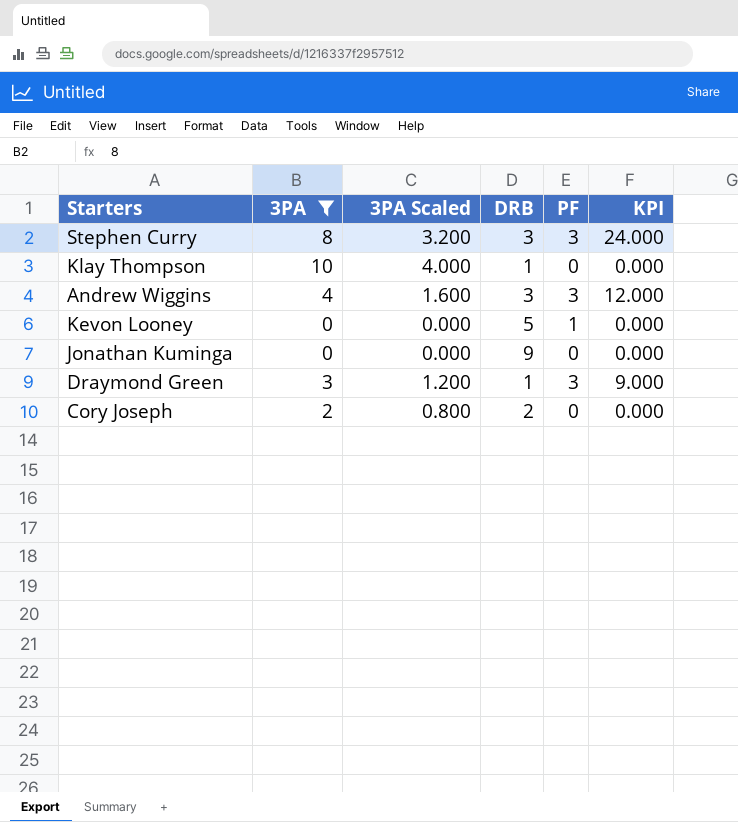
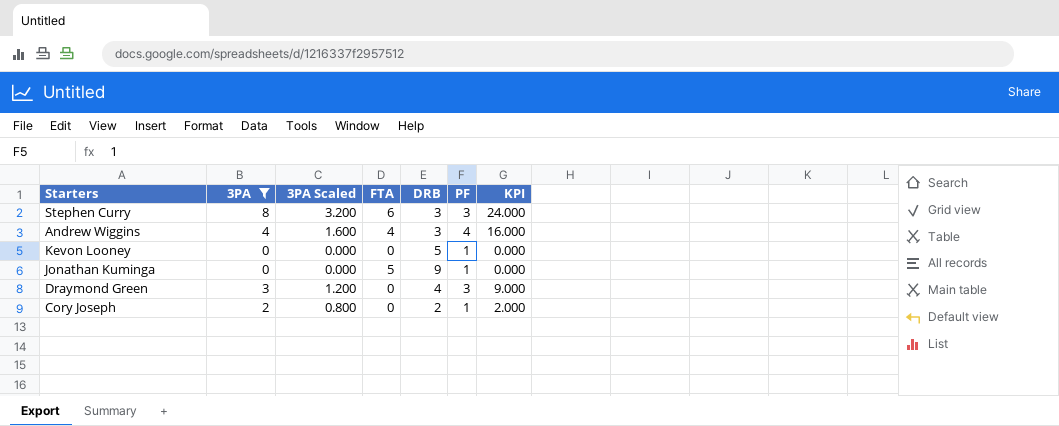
column FTA | position: none -> 4
row Klay Thompson: 10 | 4.000 | 1 | 0 | 0.000 -> none
Andrew Wiggins | PF: 3 -> 4
Andrew Wiggins | KPI: 12.000 -> 16.000
Jonathan Kuminga | PF: 0 -> 1
Draymond Green | DRB: 1 -> 4
Cory Joseph | PF: 0 -> 1
Cory Joseph | KPI: 0.000 -> 2.000

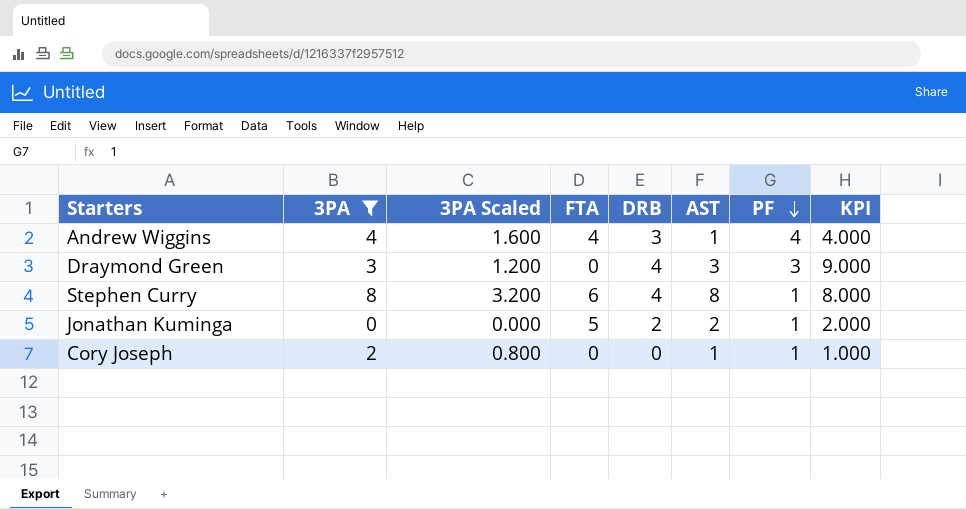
row order: none -> PF descending
column AST | position: none -> 6
column KPI | formula: [3PA] * [PF] -> [AST] * [PF]
row Kevon Looney: 0 | 0.000 | 0 | 5 | 1 | 0.000 -> none
Stephen Curry | DRB: 3 -> 4
Stephen Curry | PF: 3 -> 1
Jonathan Kuminga | DRB: 9 -> 2
Cory Joseph | DRB: 2 -> 0

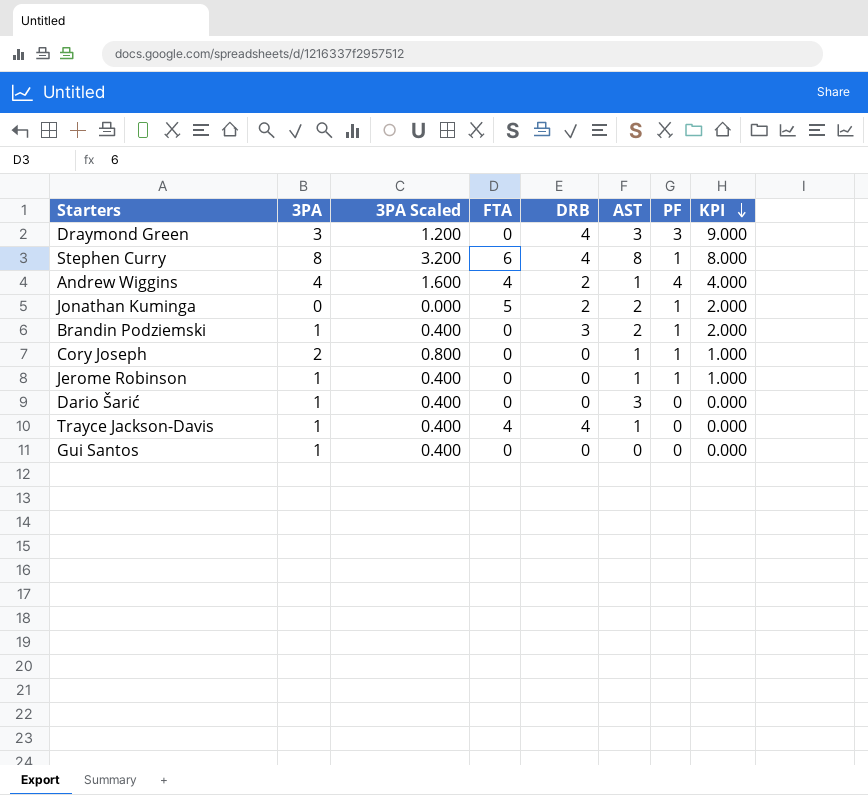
filter: 3PA != 1 -> none
row order: PF descending -> KPI descending
Andrew Wiggins | DRB: 3 -> 2

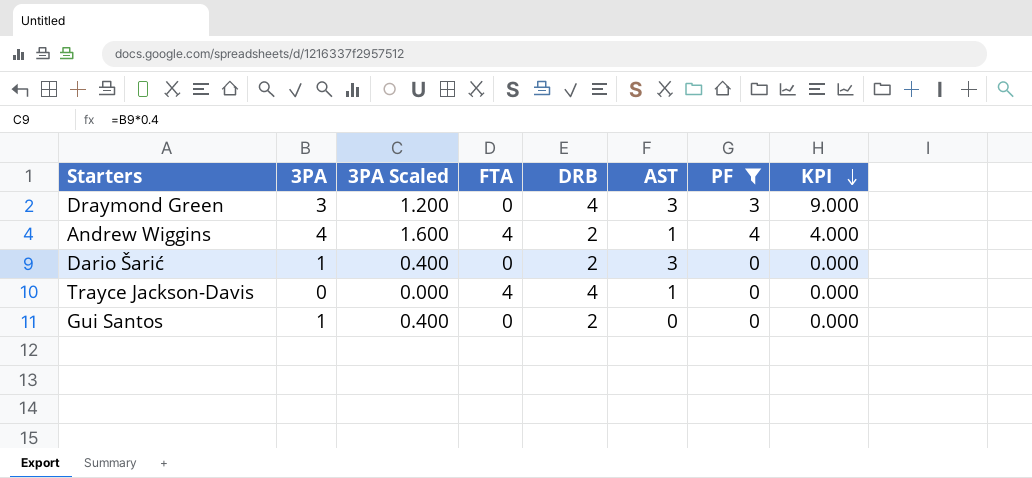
filter: none -> PF != 1
Dario Šarić | DRB: 0 -> 2
Trayce Jackson-Davis | 3PA: 1 -> 0
Trayce Jackson-Davis | 3PA Scaled: 0.400 -> 0.000
Gui Santos | DRB: 0 -> 2

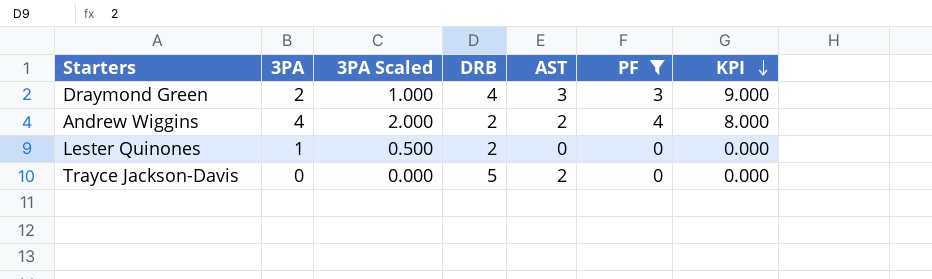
column FTA | position: 4 -> none
column 3PA Scaled | formula: [3PA] * 0.4 -> [3PA] * 0.5
row Dario Šarić: 1 | 0.400 | 0 | 2 | 3 | 0 | 0.000 -> none
row Gui Santos: 1 | 0.400 | 0 | 2 | 0 | 0 | 0.000 -> none
Draymond Green | 3PA: 3 -> 2
Andrew Wiggins | AST: 1 -> 2
Andrew Wiggins | KPI: 4.000 -> 8.000
row Lester Quinones: none -> 1 | 0.500 | 2 | 0 | 0 | 0.000
Trayce Jackson-Davis | DRB: 4 -> 5
Trayce Jackson-Davis | AST: 1 -> 2

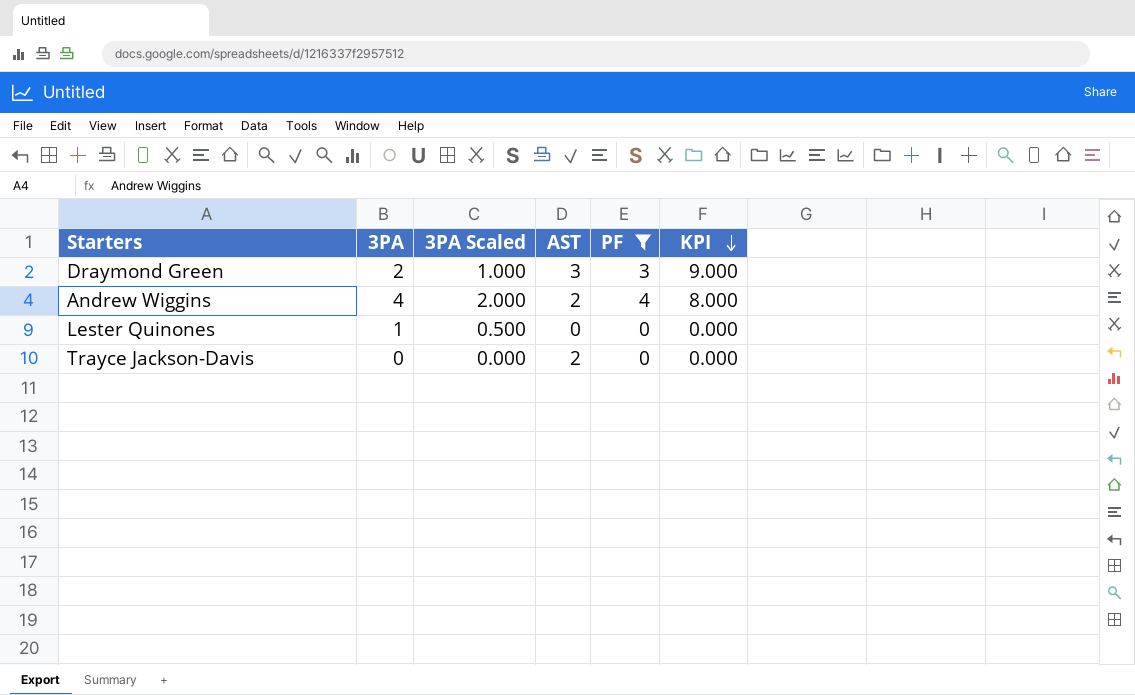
column DRB | position: 4 -> none

